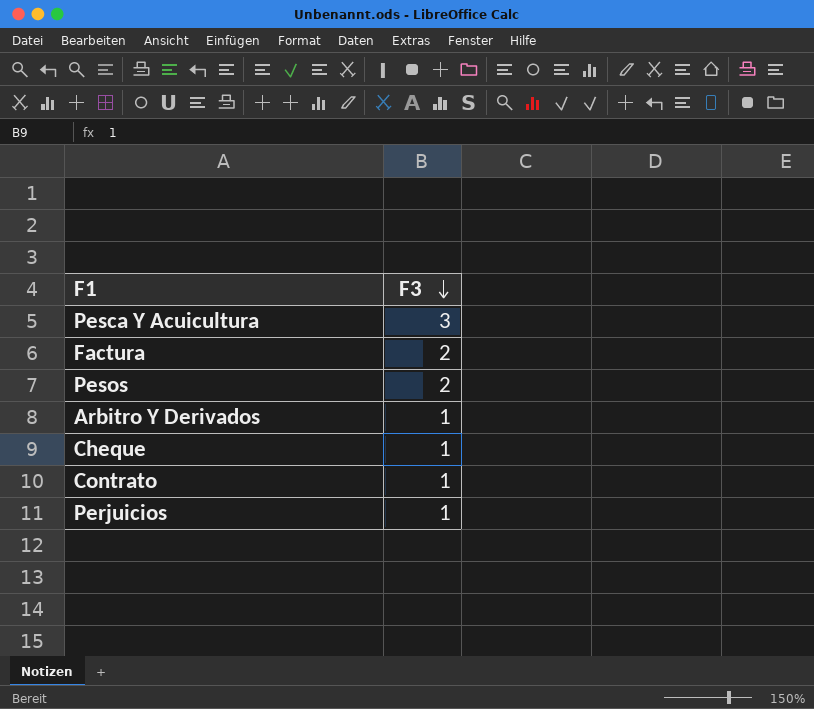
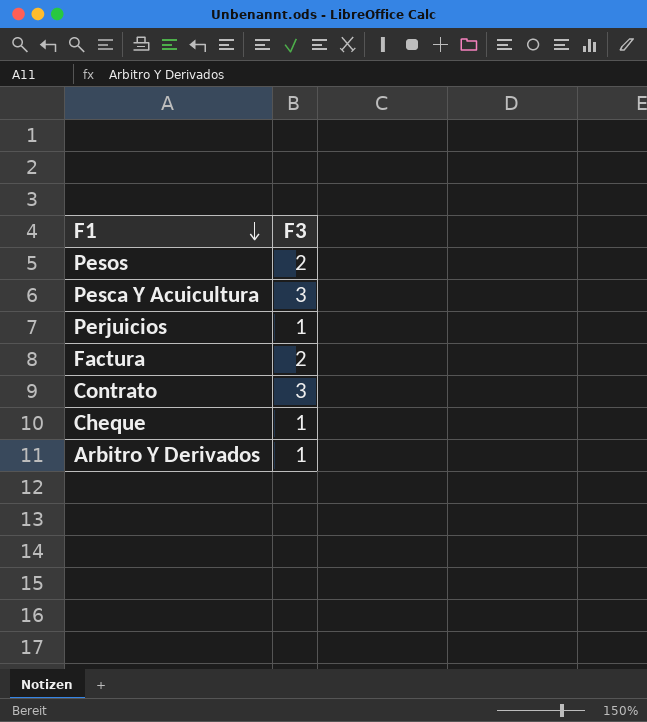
row order: F3 descending -> F1 descending
Contrato | F3: 1 -> 3

